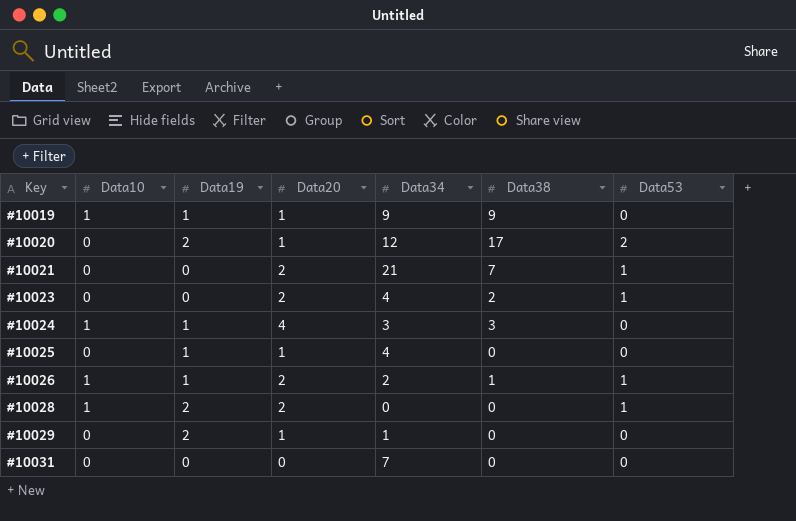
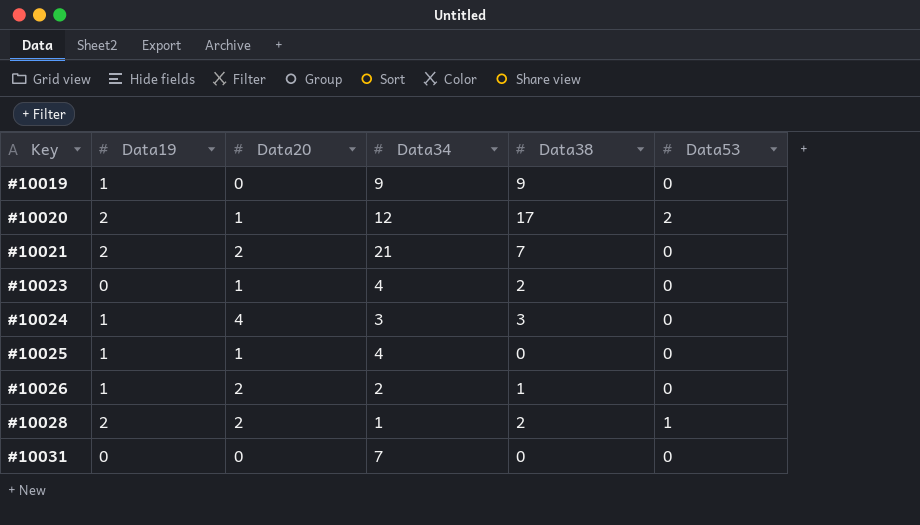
column Data10 | position: 2 -> none
row #10029: 0 | 2 | 1 | 1 | 0 | 0 -> none
#10019 | Data20: 1 -> 0
#10021 | Data19: 0 -> 2
#10021 | Data53: 1 -> 0
#10023 | Data20: 2 -> 1
#10023 | Data53: 1 -> 0
#10026 | Data53: 1 -> 0
#10028 | Data34: 0 -> 1
#10028 | Data38: 0 -> 2

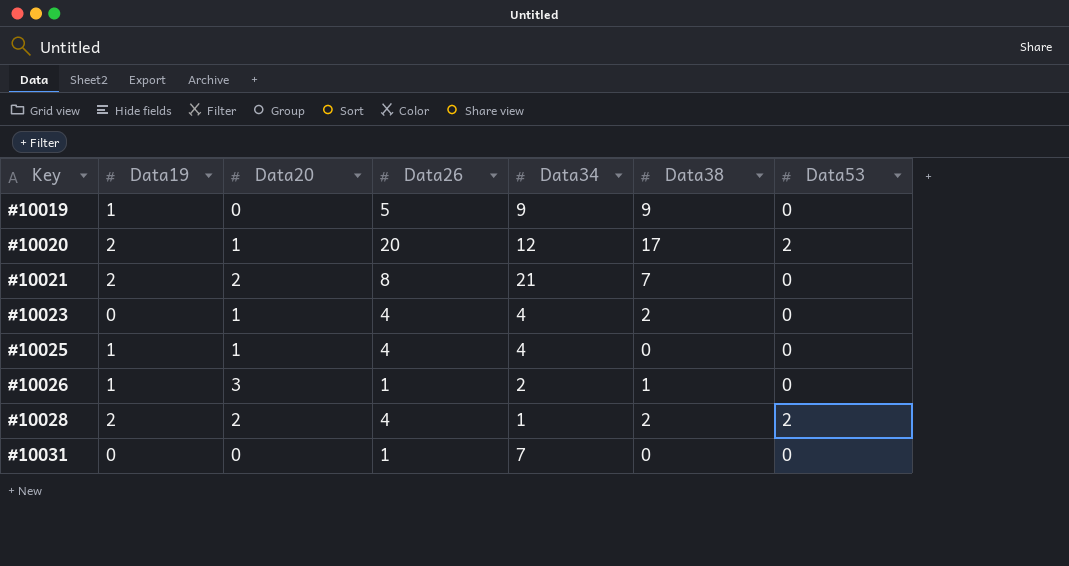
column Data26 | position: none -> 4
row #10024: 1 | 4 | 3 | 3 | 0 -> none
#10026 | Data20: 2 -> 3
#10028 | Data53: 1 -> 2

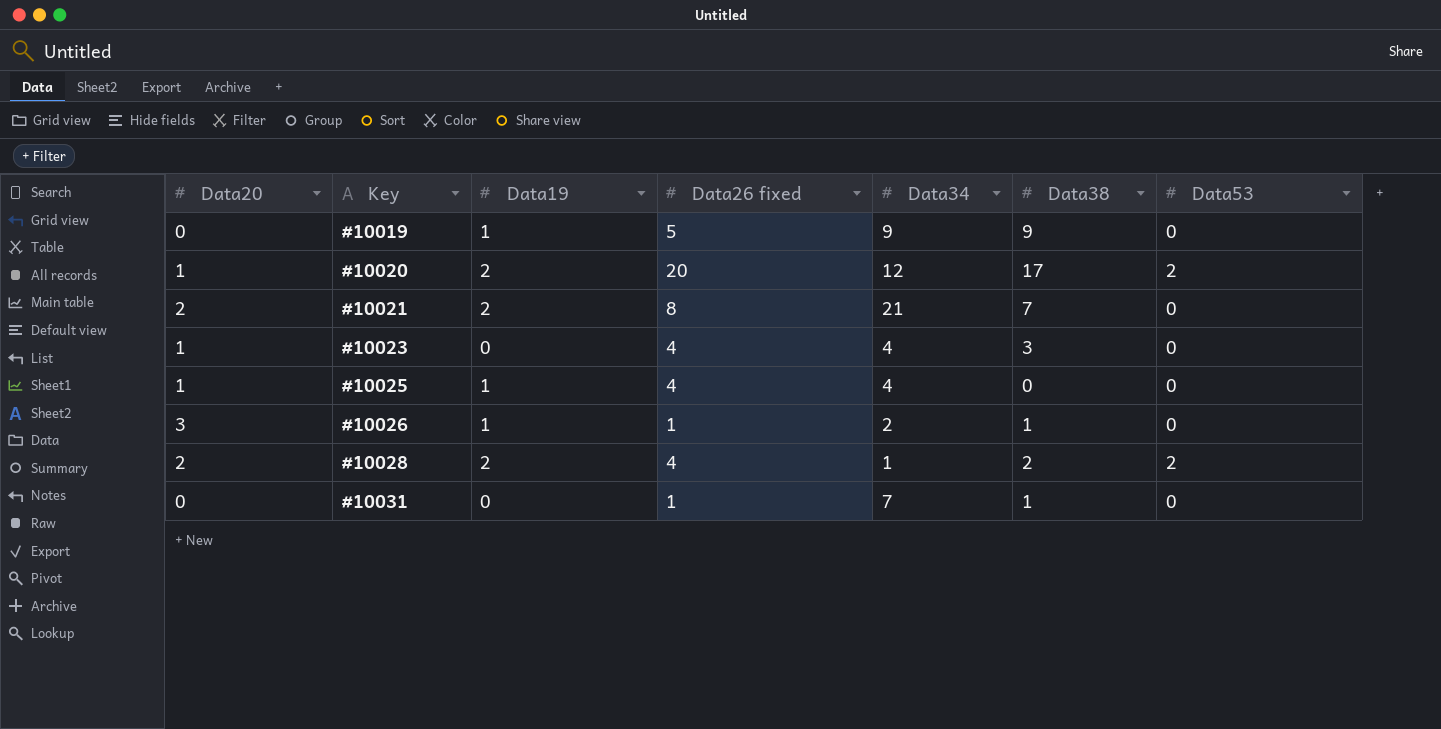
column Data20 | position: 3 -> 1
column name: Data26 -> Data26 fixed
#10023 | Data38: 2 -> 3
#10031 | Data38: 0 -> 1

